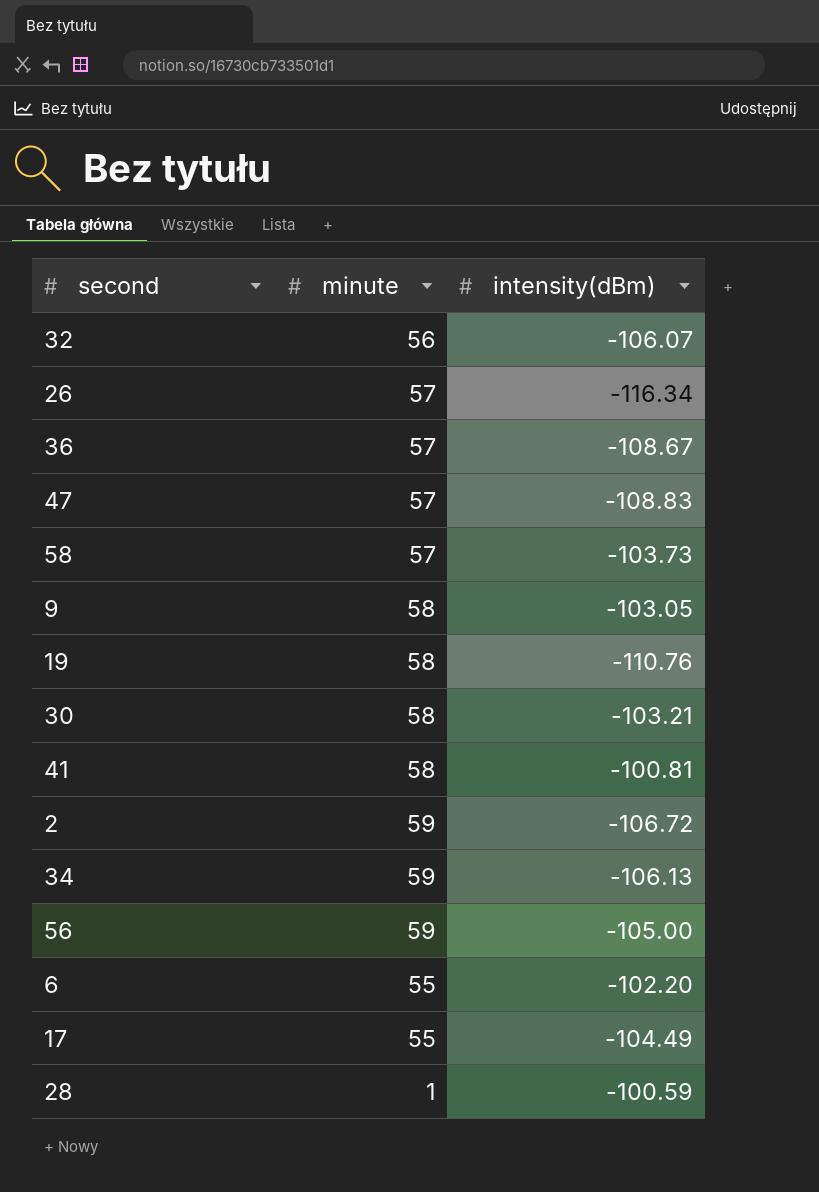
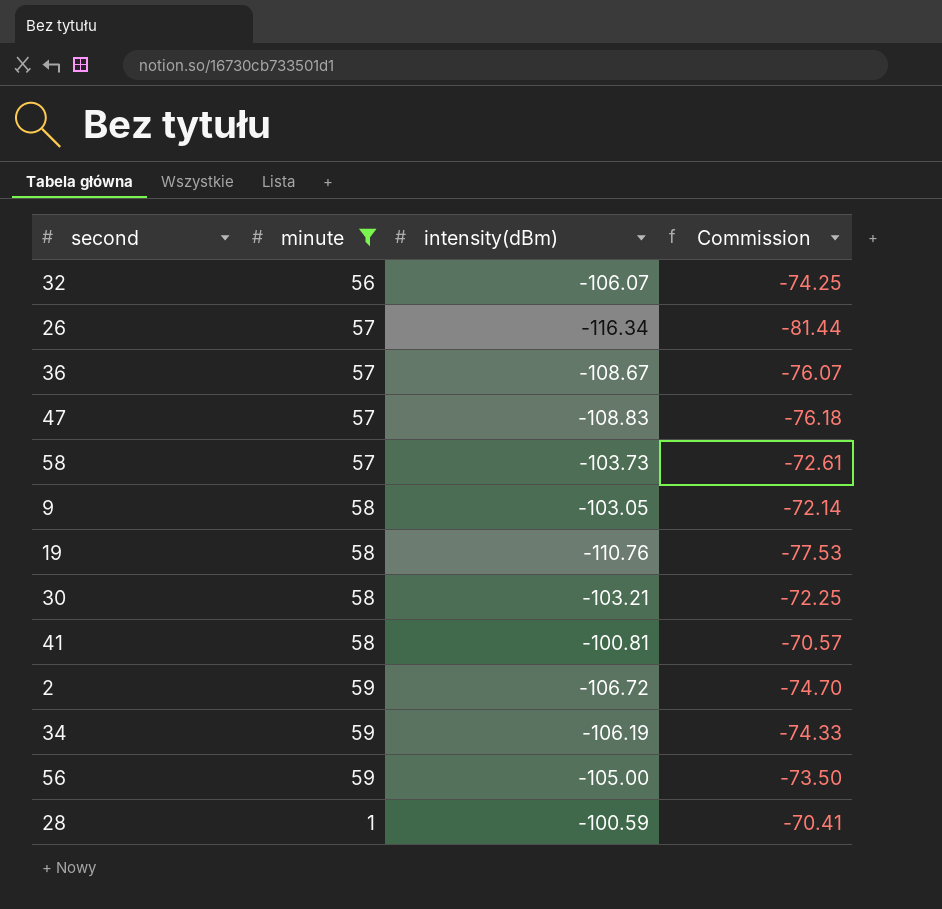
filter: none -> minute != 55
column Commission | formula: none -> [intensity(dBm)] * 0.7
34 | intensity(dBm): -106.13 -> -106.19

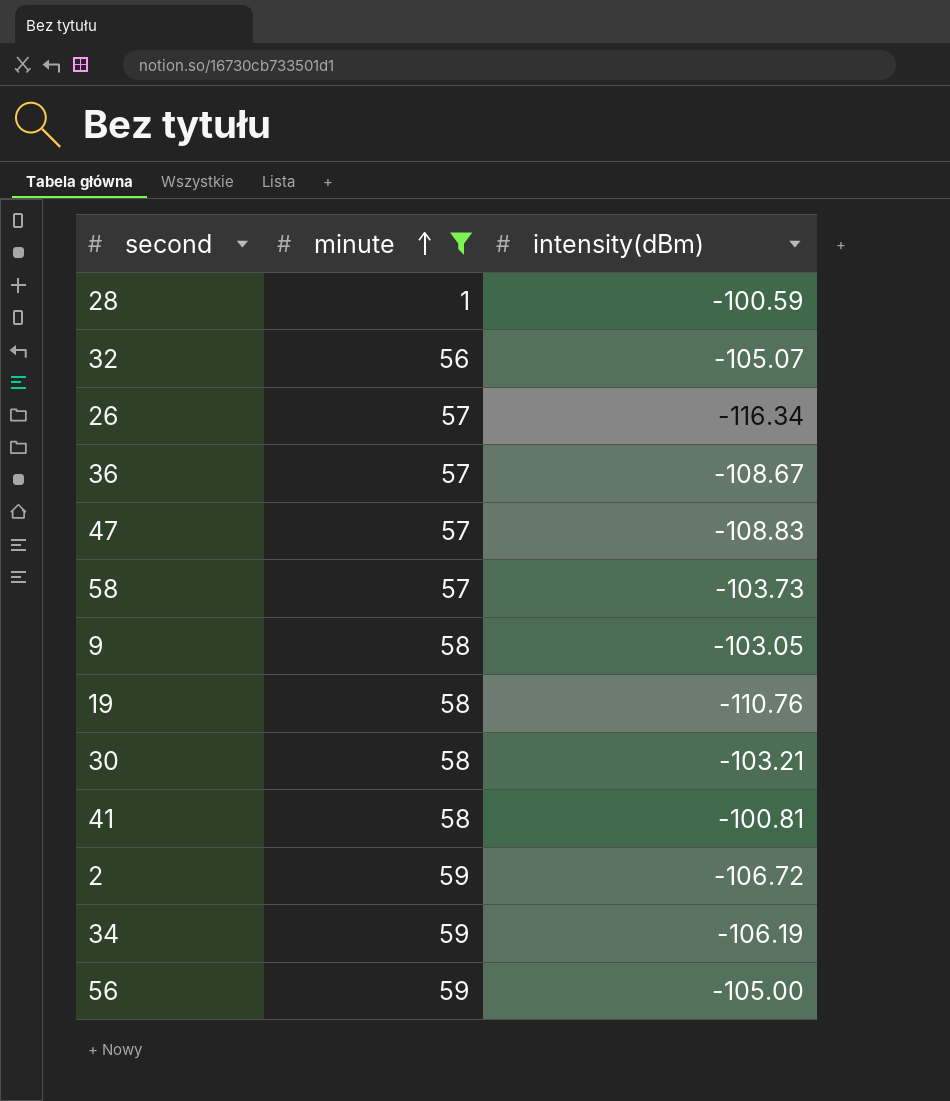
row order: none -> minute ascending
column Commission | formula: [intensity(dBm)] * 0.7 -> none
32 | intensity(dBm): -106.07 -> -105.07

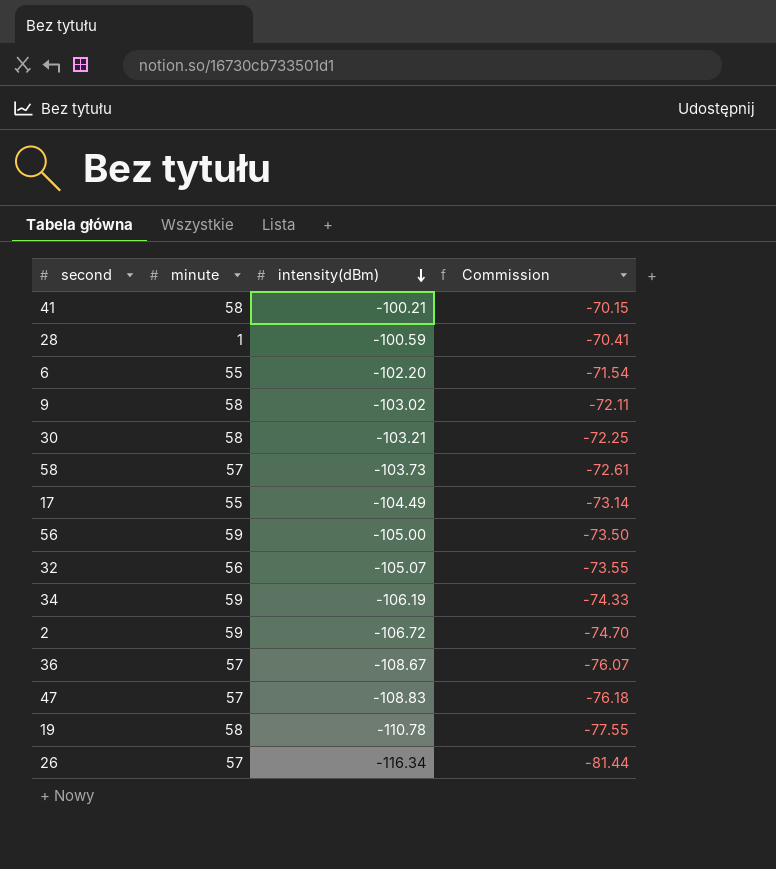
filter: minute != 55 -> none
row order: minute ascending -> intensity(dBm) descending
column Commission | formula: none -> [intensity(dBm)] * 0.7
41 | intensity(dBm): -100.81 -> -100.21
9 | intensity(dBm): -103.05 -> -103.02
19 | intensity(dBm): -110.76 -> -110.78

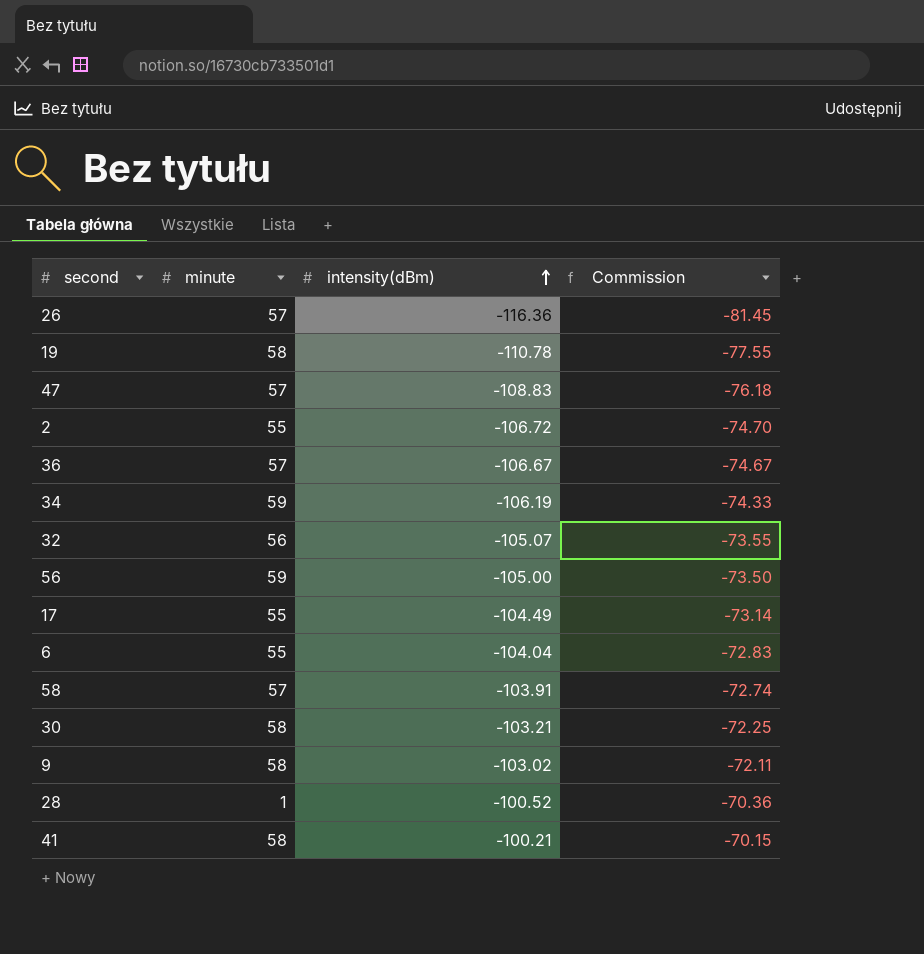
row order: intensity(dBm) descending -> intensity(dBm) ascending
26 | intensity(dBm): -116.34 -> -116.36
26 | Commission: -81.44 -> -81.45
2 | minute: 59 -> 55
36 | intensity(dBm): -108.67 -> -106.67
36 | Commission: -76.07 -> -74.67
6 | intensity(dBm): -102.20 -> -104.04
6 | Commission: -71.54 -> -72.83
58 | intensity(dBm): -103.73 -> -103.91
58 | Commission: -72.61 -> -72.74
28 | intensity(dBm): -100.59 -> -100.52
28 | Commission: -70.41 -> -70.36

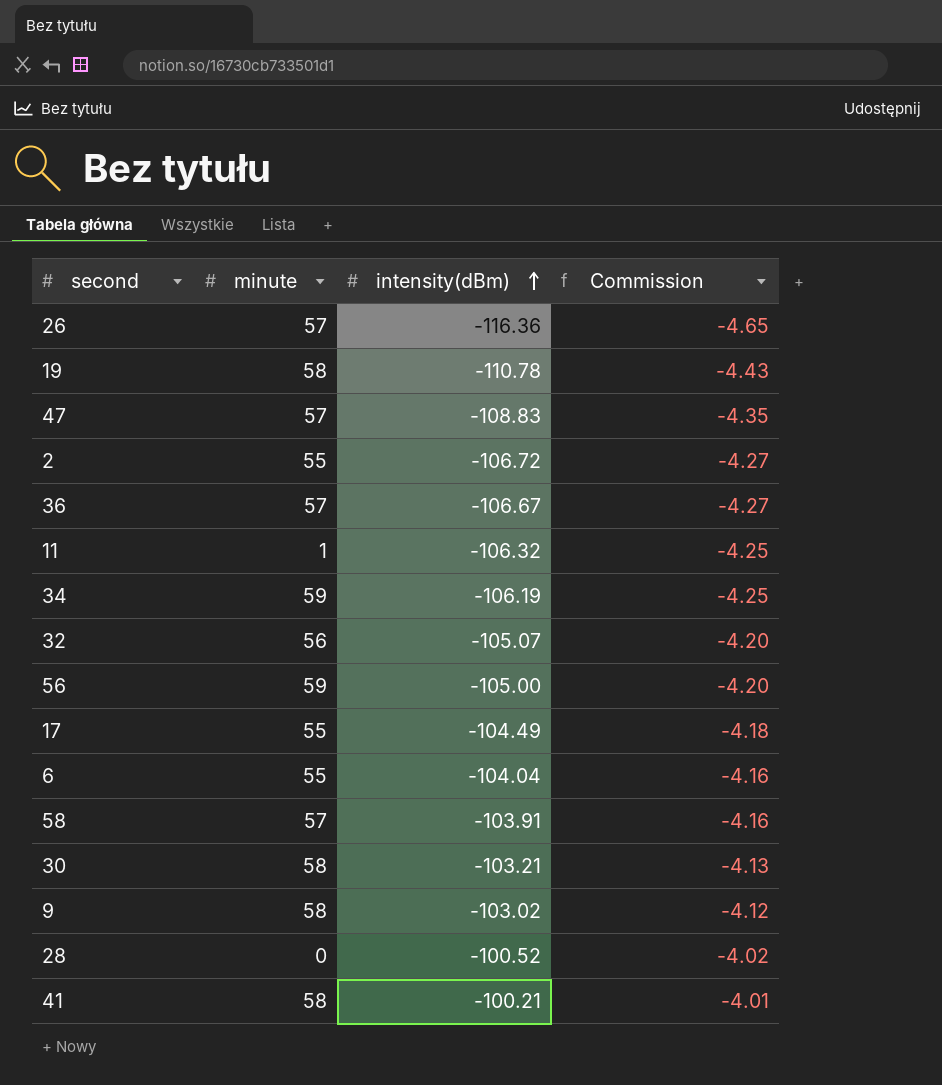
column Commission | formula: [intensity(dBm)] * 0.7 -> [intensity(dBm)] * 0.04
row 11: none -> 1 | -106.32 | -4.25
28 | minute: 1 -> 0

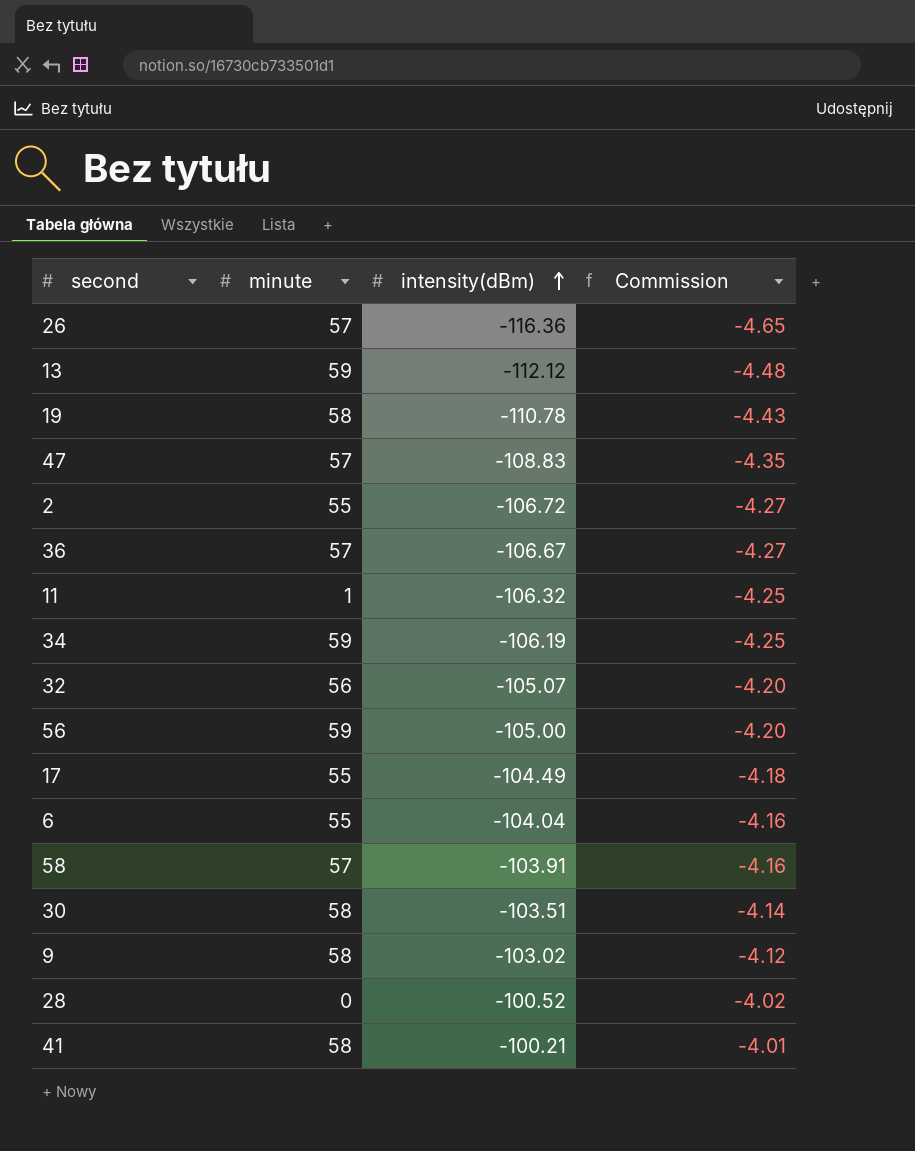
row 13: none -> 59 | -112.12 | -4.48
30 | intensity(dBm): -103.21 -> -103.51
30 | Commission: -4.13 -> -4.14

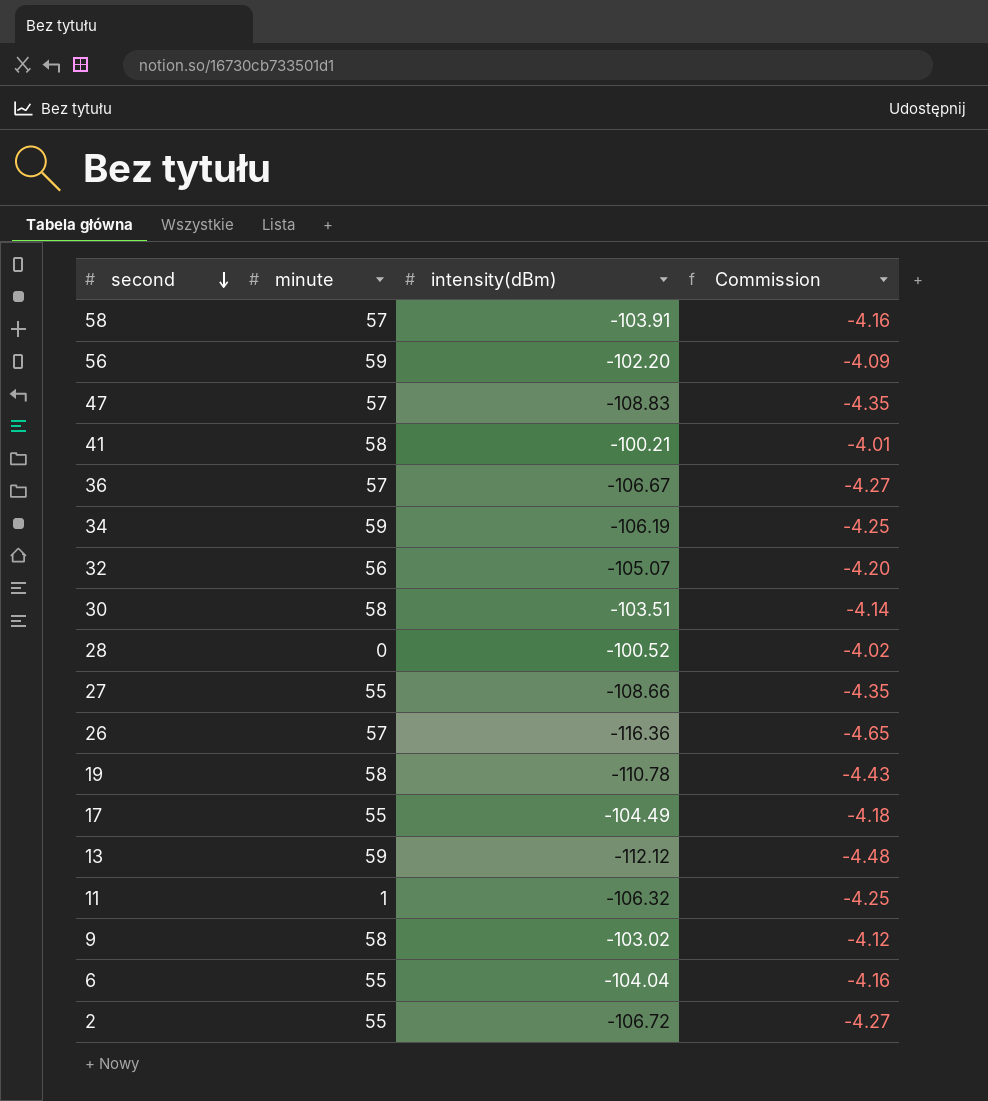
row order: intensity(dBm) ascending -> second descending
56 | intensity(dBm): -105.00 -> -102.20
56 | Commission: -4.20 -> -4.09
row 27: none -> 55 | -108.66 | -4.35

